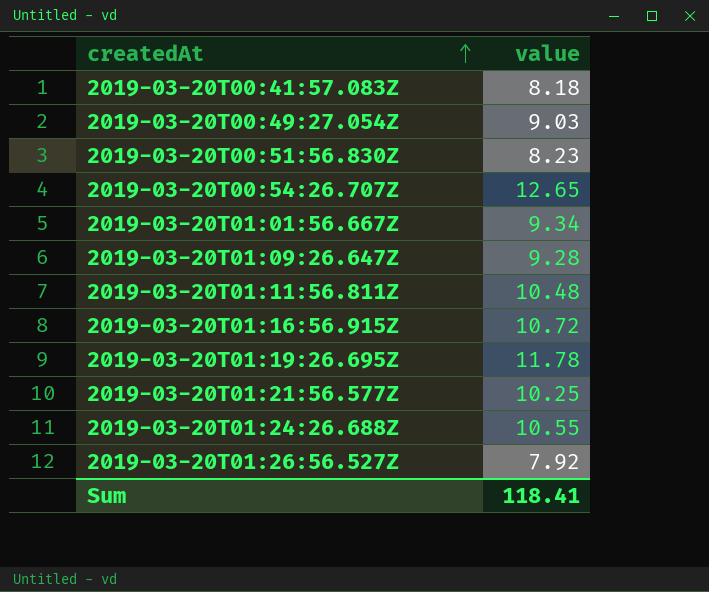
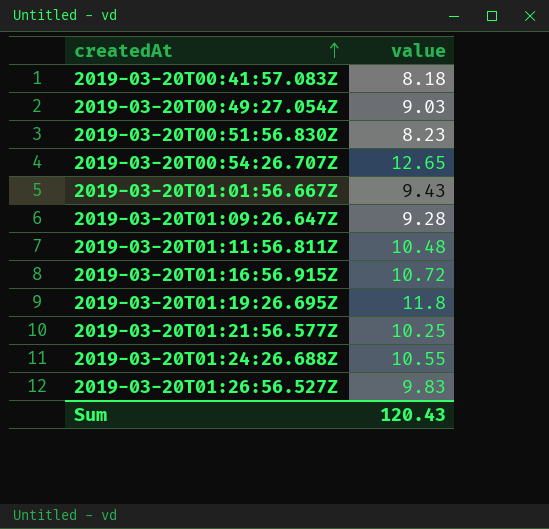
2019-03-20T01:01:56.667Z | value: 9.34 -> 9.43
2019-03-20T01:19:26.695Z | value: 11.78 -> 11.8
2019-03-20T01:26:56.527Z | value: 7.92 -> 9.83
Sum | value: 118.41 -> 120.43

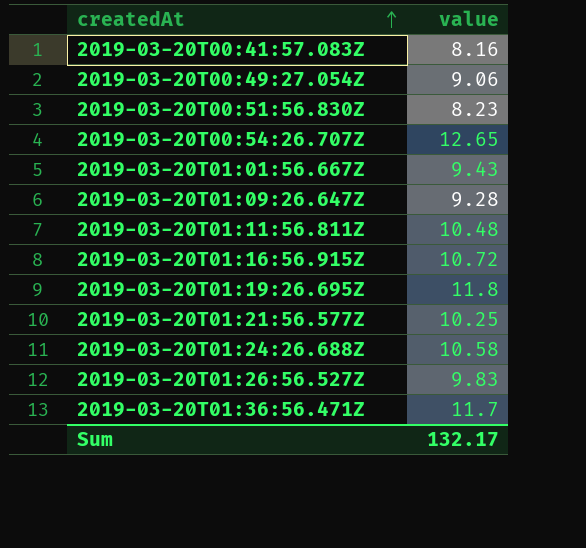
2019-03-20T00:41:57.083Z | value: 8.18 -> 8.16
2019-03-20T00:49:27.054Z | value: 9.03 -> 9.06
2019-03-20T01:24:26.688Z | value: 10.55 -> 10.58
row 2019-03-20T01:36:56.471Z: none -> 11.7
Sum | value: 120.43 -> 132.17

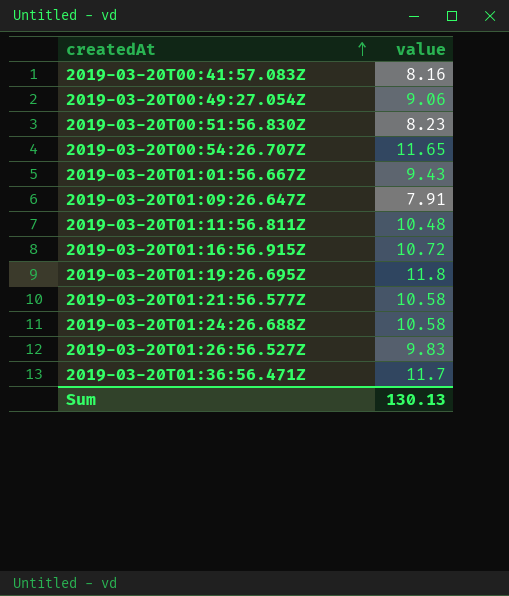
2019-03-20T00:54:26.707Z | value: 12.65 -> 11.65
2019-03-20T01:09:26.647Z | value: 9.28 -> 7.91
2019-03-20T01:21:56.577Z | value: 10.25 -> 10.58
Sum | value: 132.17 -> 130.13

